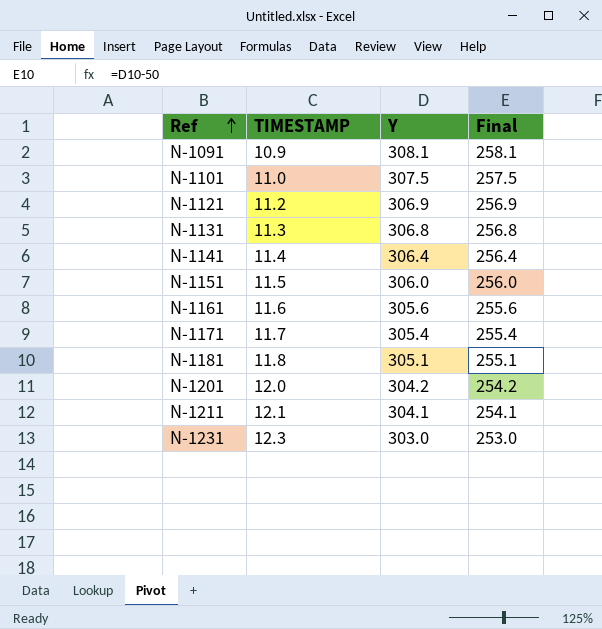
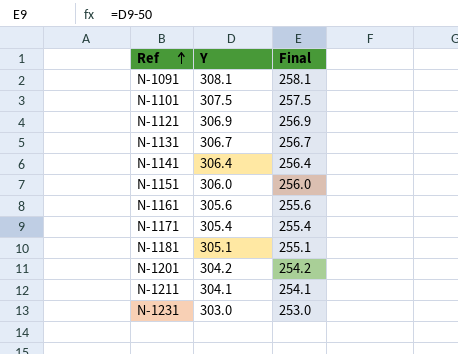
column TIMESTAMP | position: 2 -> none
N-1131 | Y: 306.8 -> 306.7
N-1131 | Final: 256.8 -> 256.7

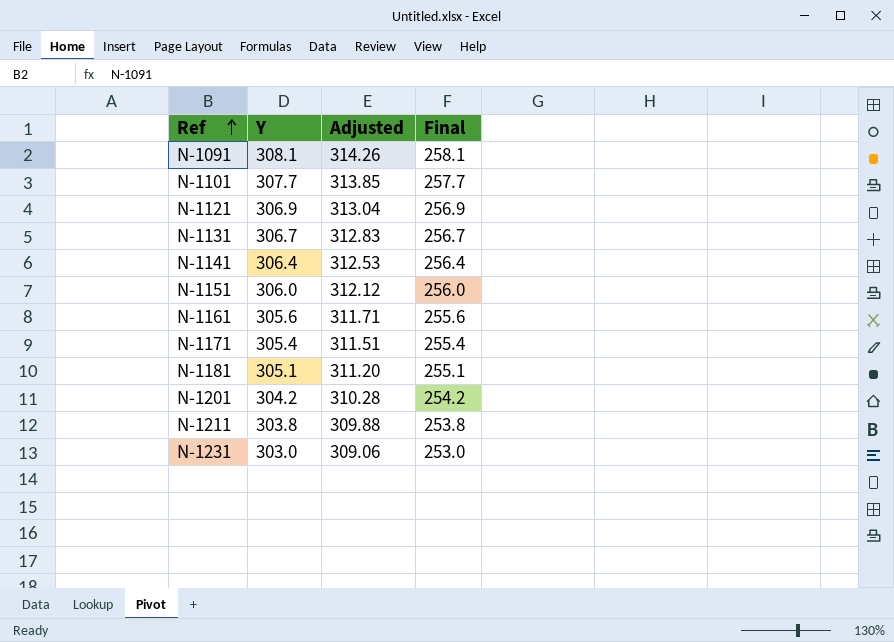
column Adjusted | formula: none -> [Y] * 1.02
N-1101 | Y: 307.5 -> 307.7
N-1101 | Final: 257.5 -> 257.7
N-1211 | Y: 304.1 -> 303.8
N-1211 | Final: 254.1 -> 253.8

